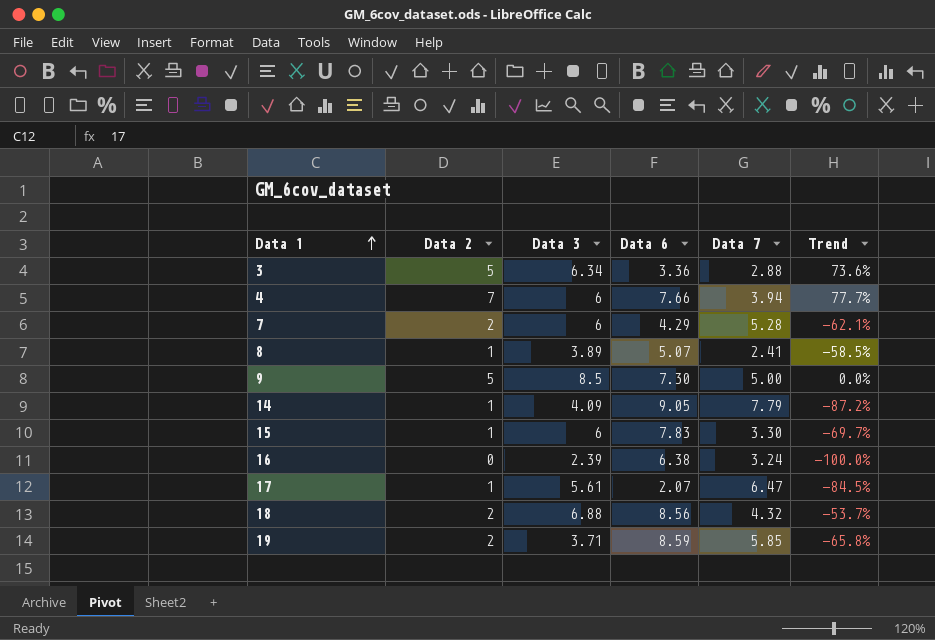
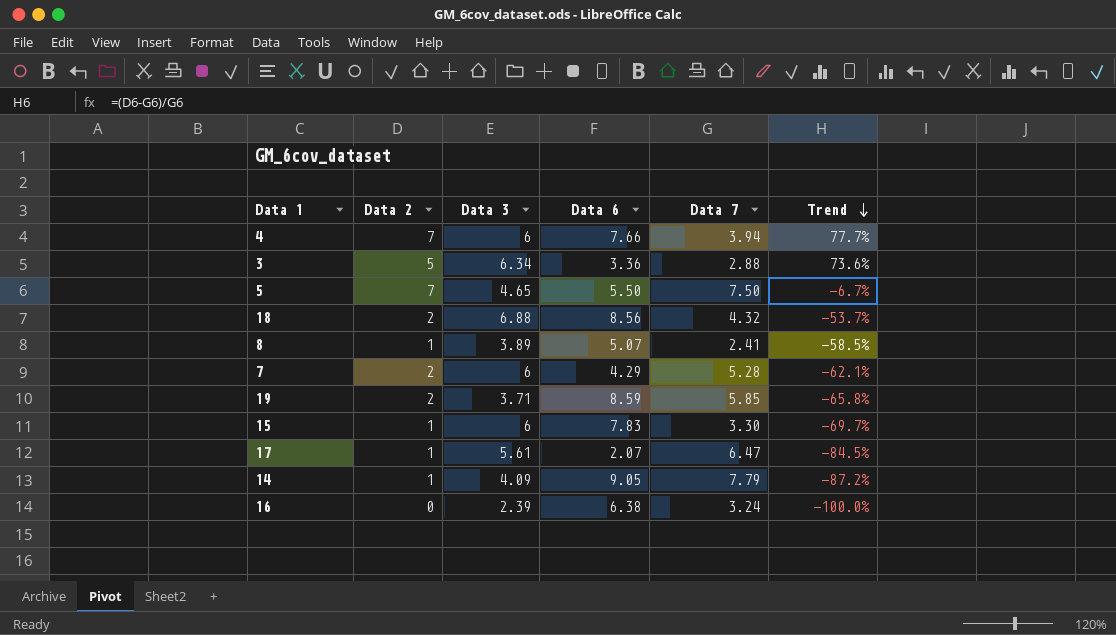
row order: Data 1 ascending -> Trend descending
row 9: 5 | 8.5 | 7.30 | 5.00 | 0.0% -> none
row 5: none -> 7 | 4.65 | 5.50 | 7.50 | -6.7%

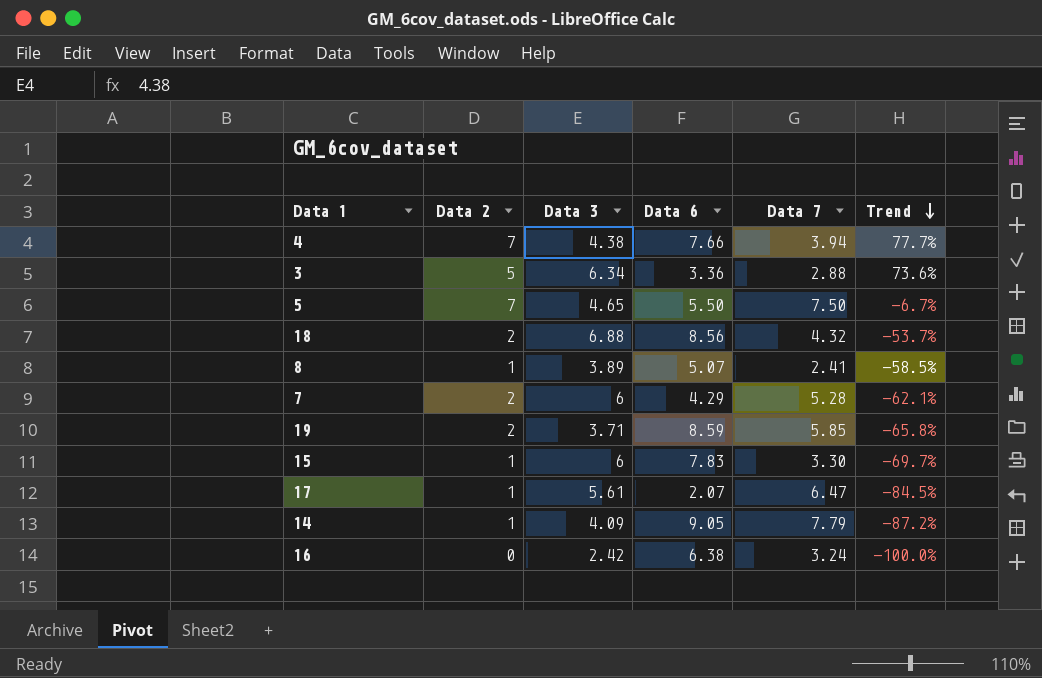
4 | Data 3: 6 -> 4.38
16 | Data 3: 2.39 -> 2.42

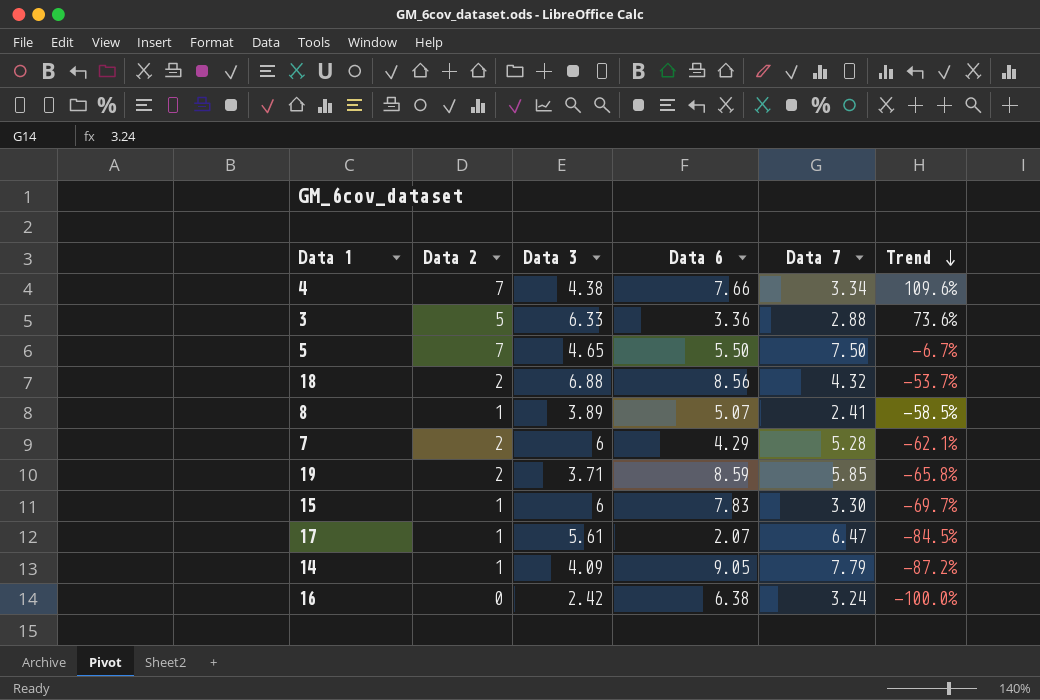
4 | Data 7: 3.94 -> 3.34
4 | Trend: 77.7% -> 109.6%
3 | Data 3: 6.34 -> 6.33

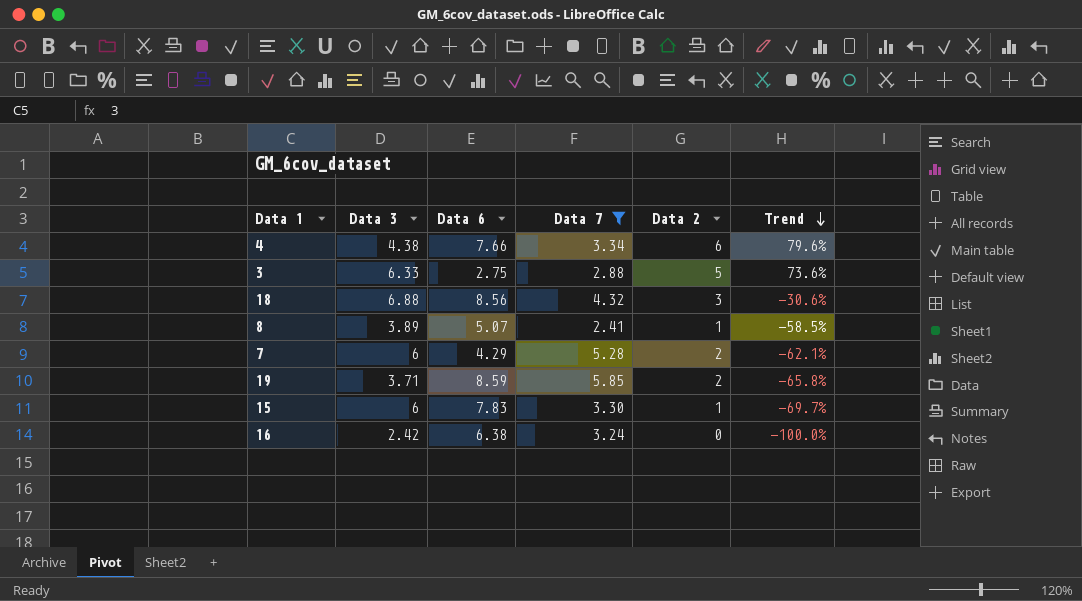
filter: none -> Data 7 <= 5.85
column Data 2 | position: 2 -> 5
4 | Data 2: 7 -> 6
4 | Trend: 109.6% -> 79.6%
3 | Data 6: 3.36 -> 2.75
18 | Data 2: 2 -> 3
18 | Trend: -53.7% -> -30.6%

